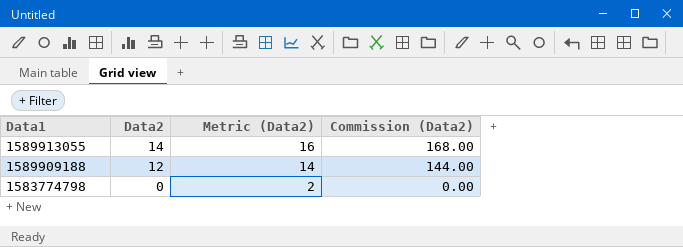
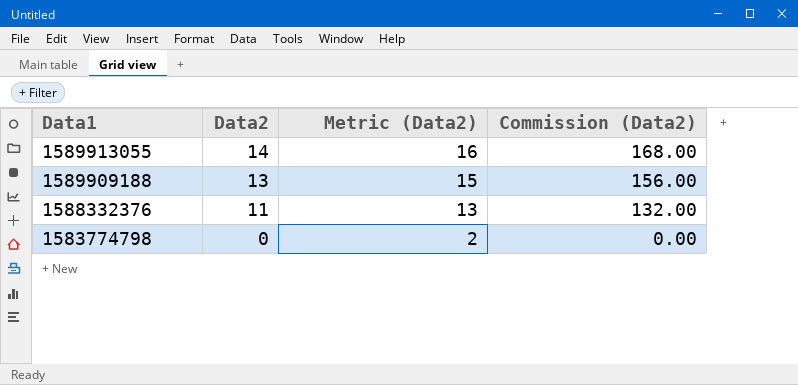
1589909188 | Data2: 12 -> 13
1589909188 | Metric (Data2): 14 -> 15
1589909188 | Commission (Data2): 144.00 -> 156.00
row 1588332376: none -> 11 | 13 | 132.00

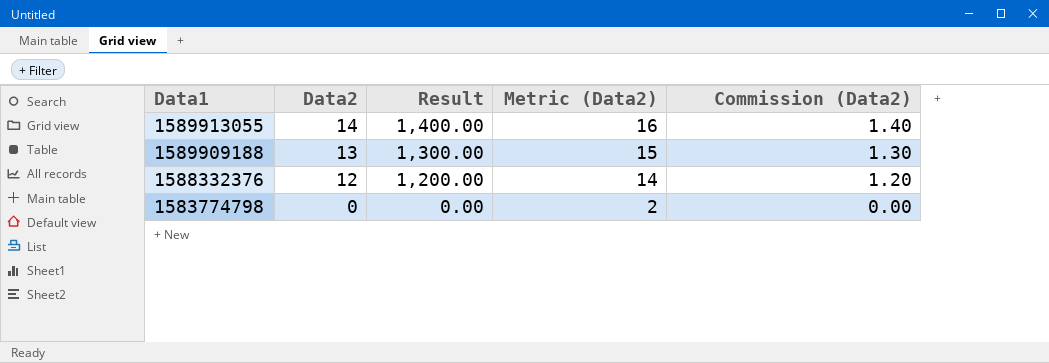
column Result | formula: none -> [Data2] * 100
column Commission (Data2) | formula: [Data2] * 12 -> [Data2] * 0.1
1588332376 | Data2: 11 -> 12
1588332376 | Metric (Data2): 13 -> 14

